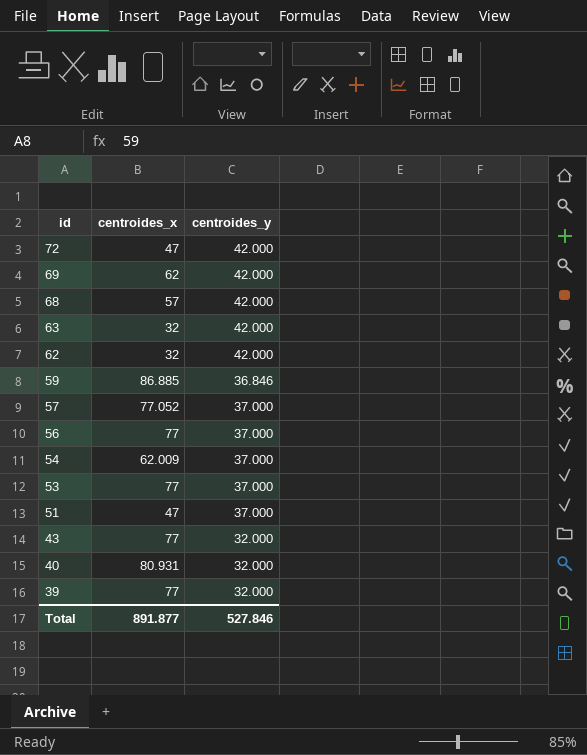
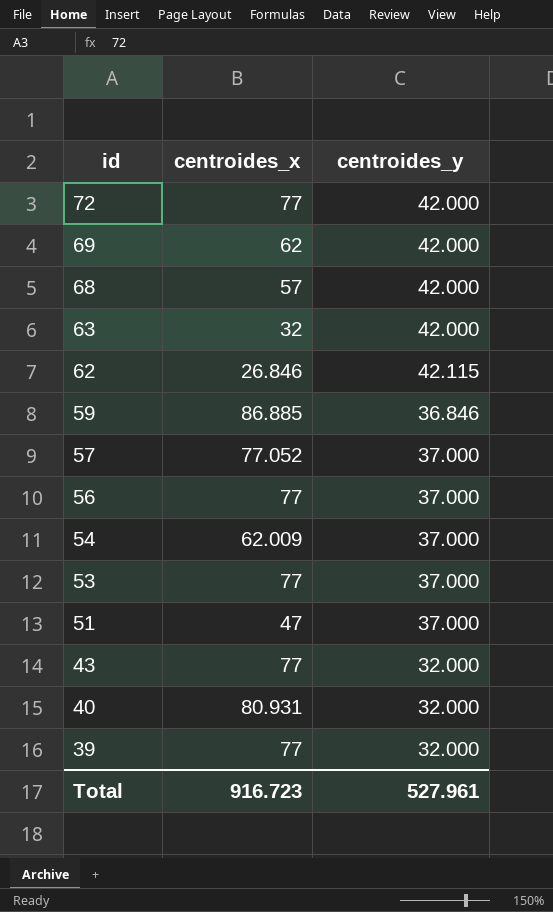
72 | centroides_x: 47 -> 77
62 | centroides_x: 32 -> 26.846
62 | centroides_y: 42.000 -> 42.115
Total | centroides_x: 891.877 -> 916.723
Total | centroides_y: 527.846 -> 527.961

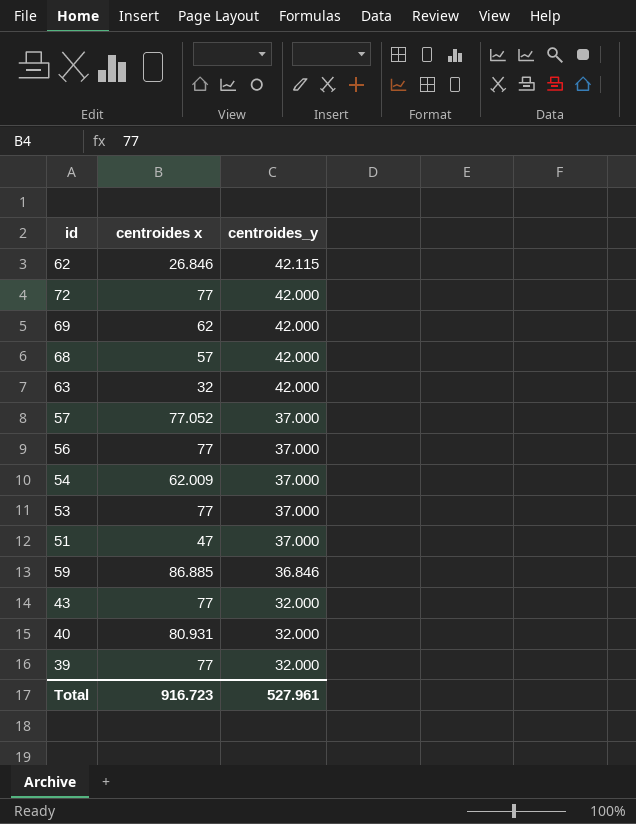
row order: id descending -> centroides_y descending
column name: centroides_x -> centroides x

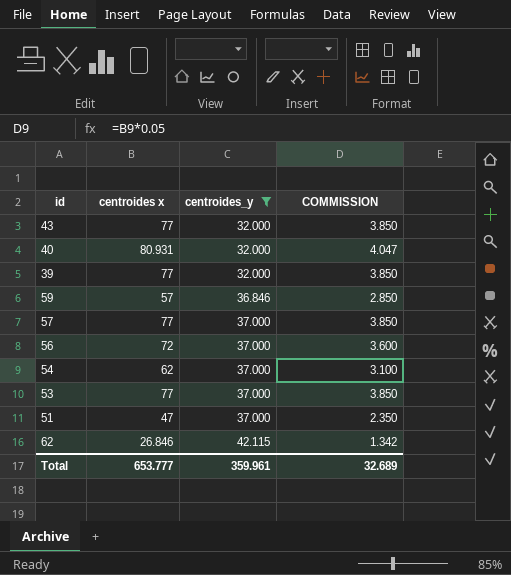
filter: none -> centroides_y != 42.000
row order: centroides_y descending -> centroides_y ascending
column COMMISSION | formula: none -> [centroides x] * 0.05
59 | centroides x: 86.885 -> 57
57 | centroides x: 77.052 -> 77
56 | centroides x: 77 -> 72
54 | centroides x: 62.009 -> 62
Total | centroides x: 916.723 -> 653.777
Total | centroides_y: 527.961 -> 359.961

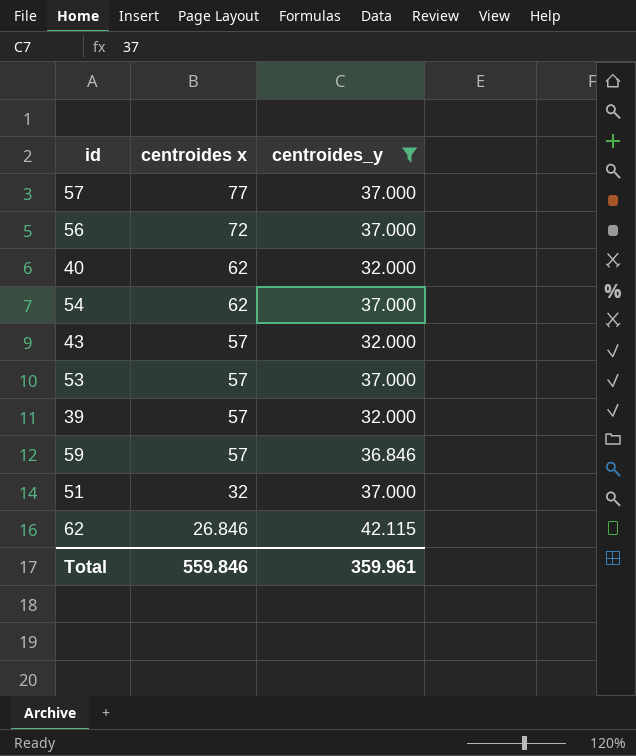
row order: centroides_y ascending -> centroides x descending
column COMMISSION | formula: [centroides x] * 0.05 -> none
40 | centroides x: 80.931 -> 62
43 | centroides x: 77 -> 57
53 | centroides x: 77 -> 57
39 | centroides x: 77 -> 57
51 | centroides x: 47 -> 32
Total | centroides x: 653.777 -> 559.846

